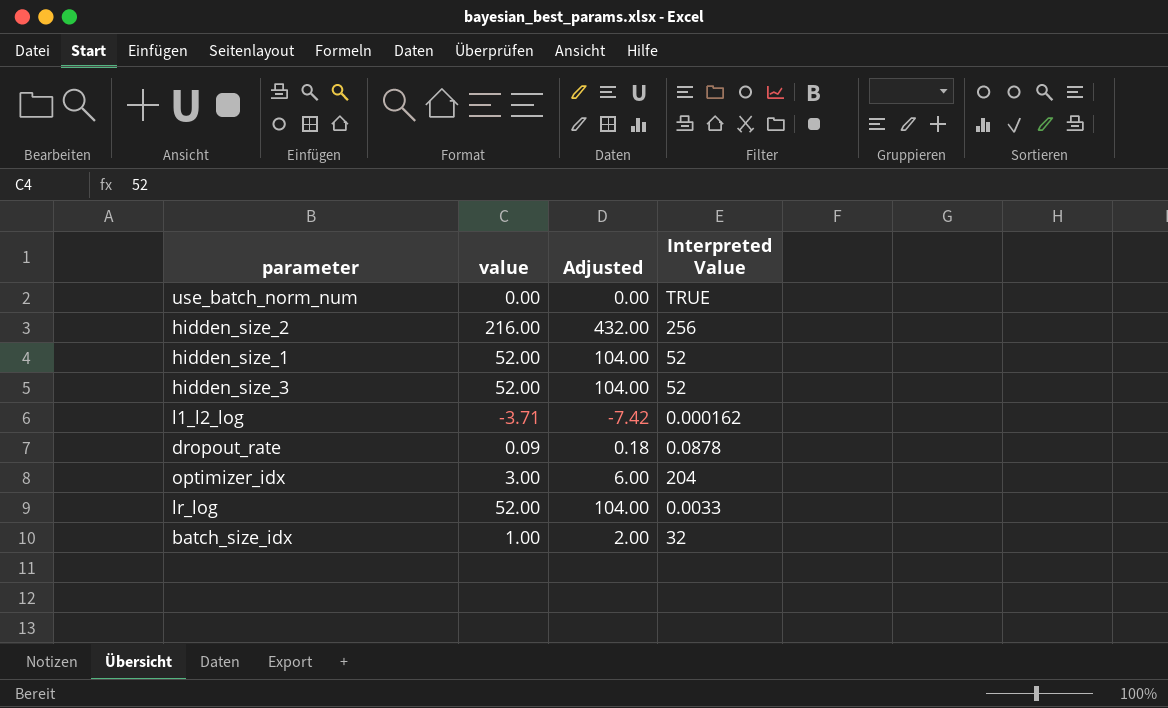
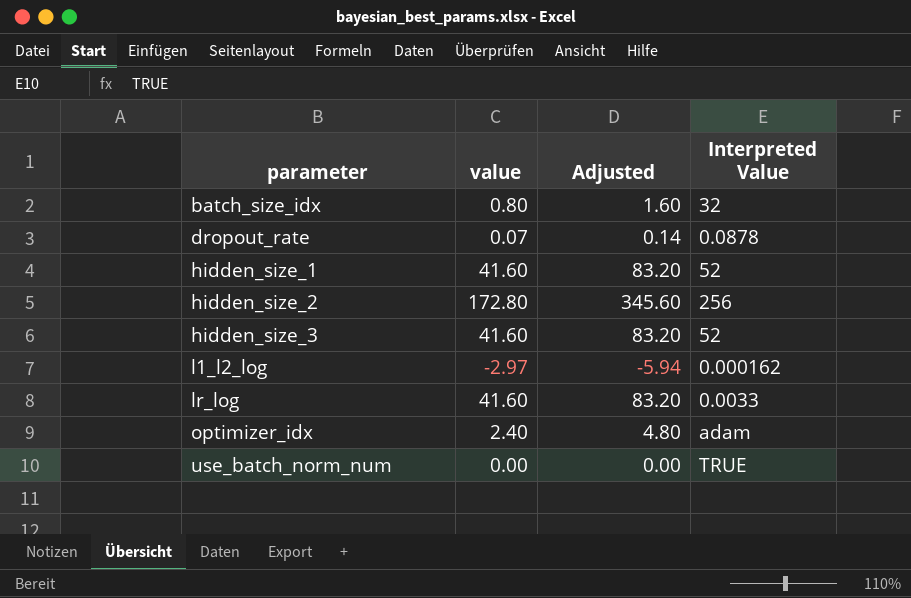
row order: none -> parameter ascending
batch_size_idx | value: 1.00 -> 0.80
batch_size_idx | Adjusted: 2.00 -> 1.60
dropout_rate | value: 0.09 -> 0.07
dropout_rate | Adjusted: 0.18 -> 0.14
hidden_size_1 | value: 52.00 -> 41.60
hidden_size_1 | Adjusted: 104.00 -> 83.20
hidden_size_2 | value: 216.00 -> 172.80
hidden_size_2 | Adjusted: 432.00 -> 345.60
hidden_size_3 | value: 52.00 -> 41.60
hidden_size_3 | Adjusted: 104.00 -> 83.20
l1_l2_log | value: -3.71 -> -2.97
l1_l2_log | Adjusted: -7.42 -> -5.94
lr_log | value: 52.00 -> 41.60
lr_log | Adjusted: 104.00 -> 83.20
optimizer_idx | value: 3.00 -> 2.40
optimizer_idx | Adjusted: 6.00 -> 4.80
optimizer_idx | Interpreted Value: 204 -> adam

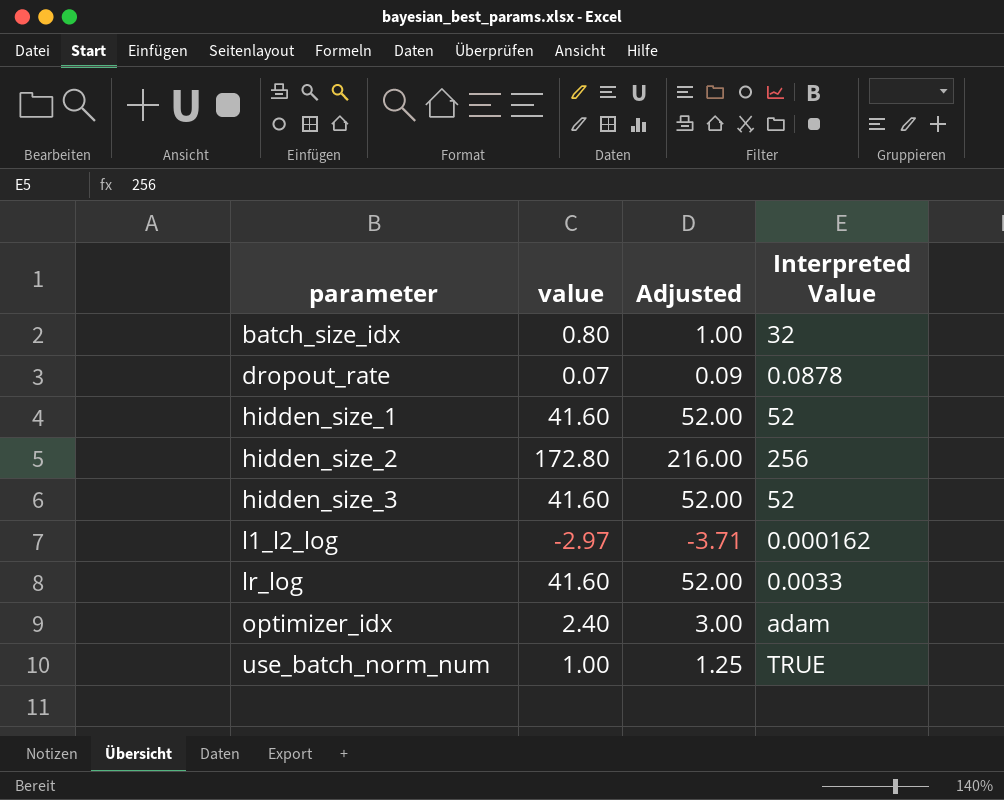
column Adjusted | formula: [value] * 2 -> [value] * 1.25
use_batch_norm_num | value: 0.00 -> 1.00

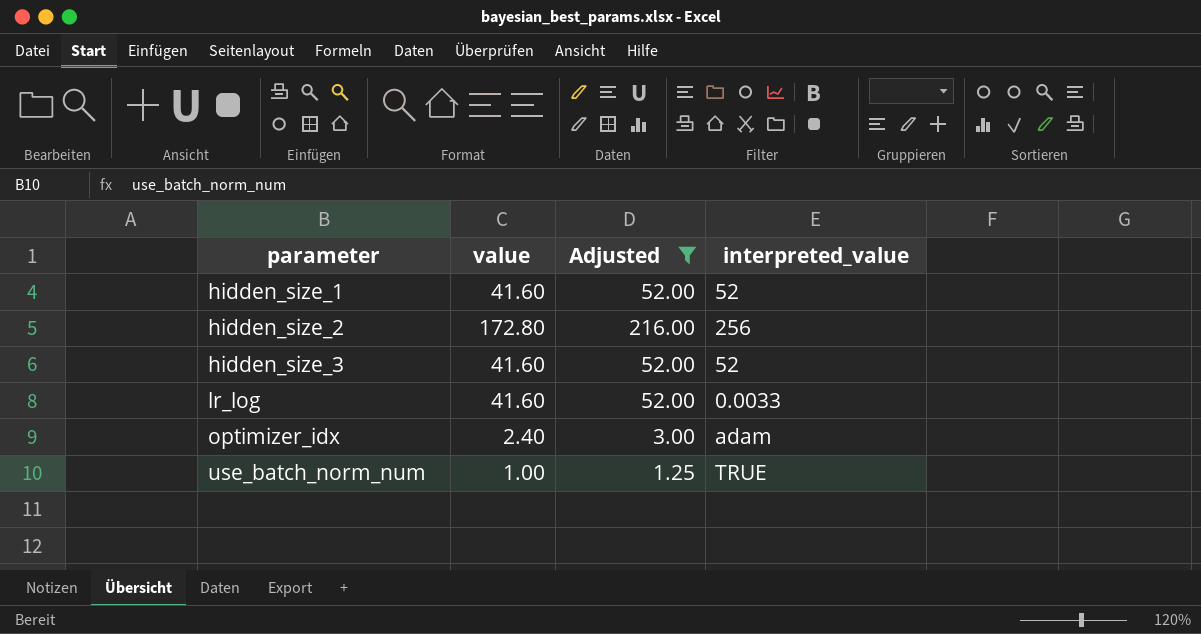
filter: none -> Adjusted >= 1.25
column name: Interpreted Value -> interpreted_value

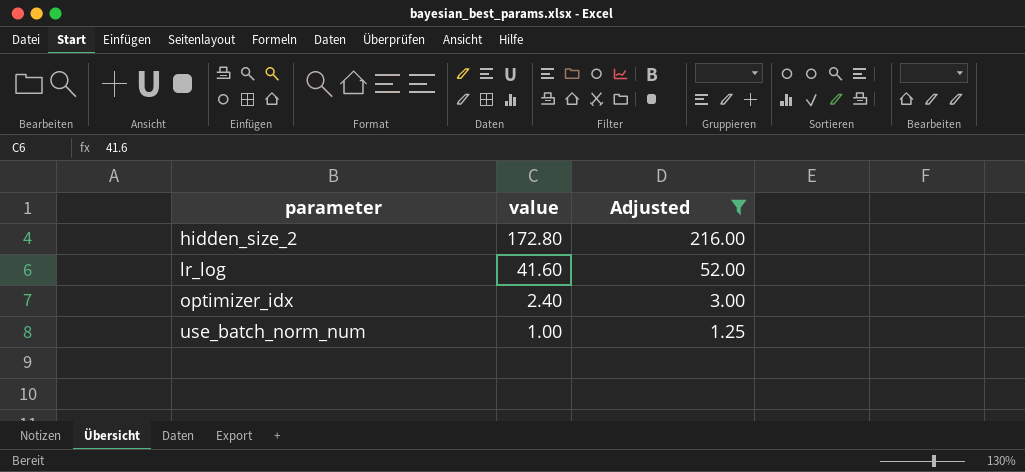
column interpreted_value | position: 4 -> none
row hidden_size_1: 41.60 | 52.00 | 52 -> none
row hidden_size_3: 41.60 | 52.00 | 52 -> none

